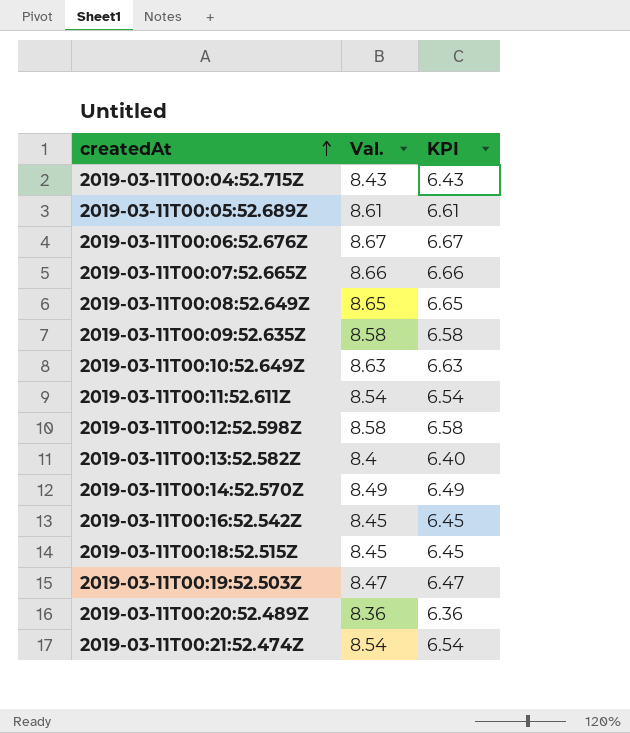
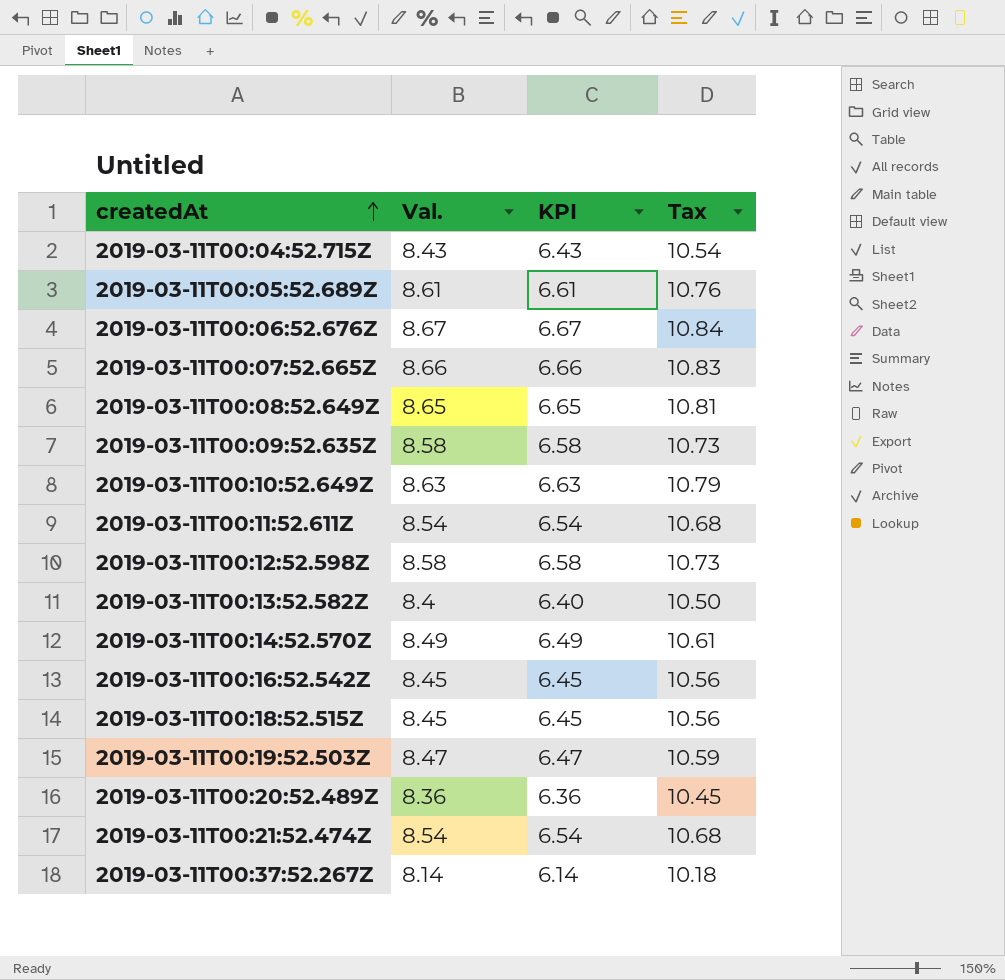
column Tax | formula: none -> [Val.] * 1.25
row 2019-03-11T00:37:52.267Z: none -> 8.14 | 6.14 | 10.18

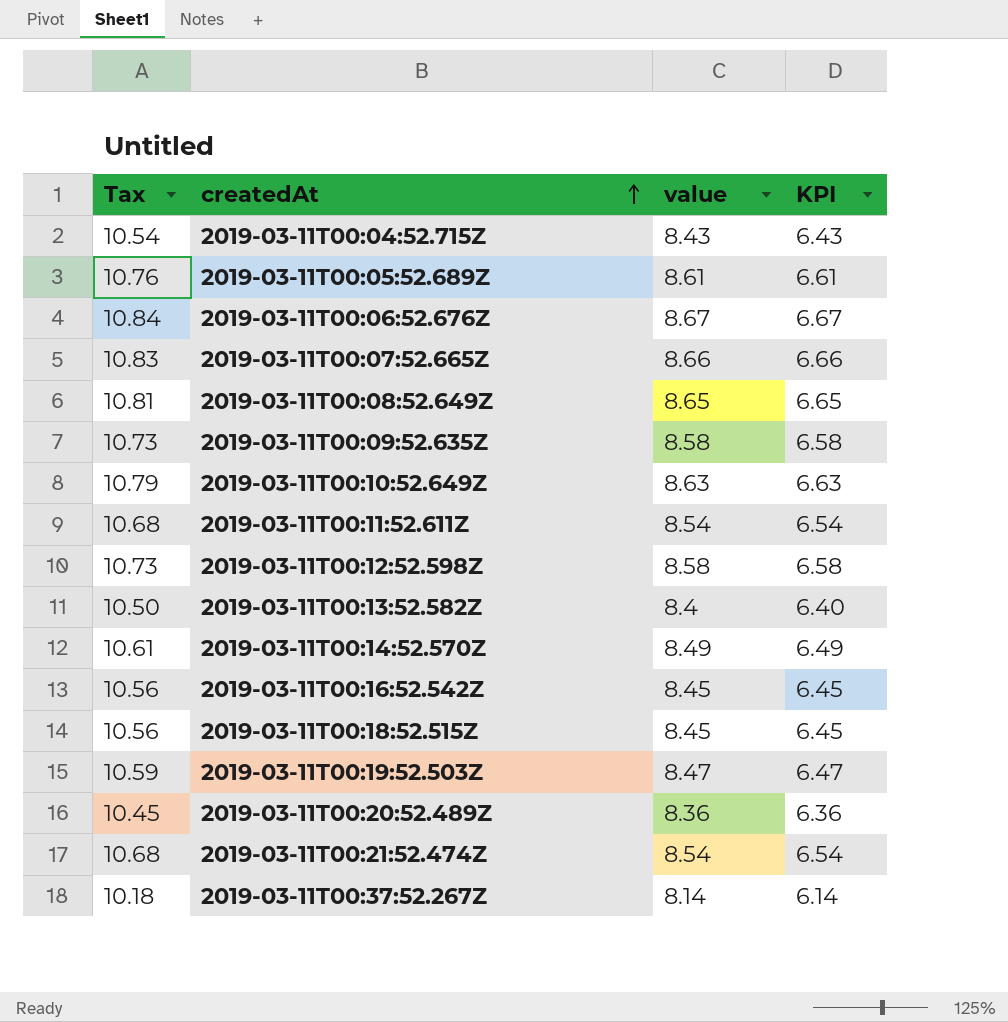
column Tax | position: 4 -> 1
column name: Val. -> value

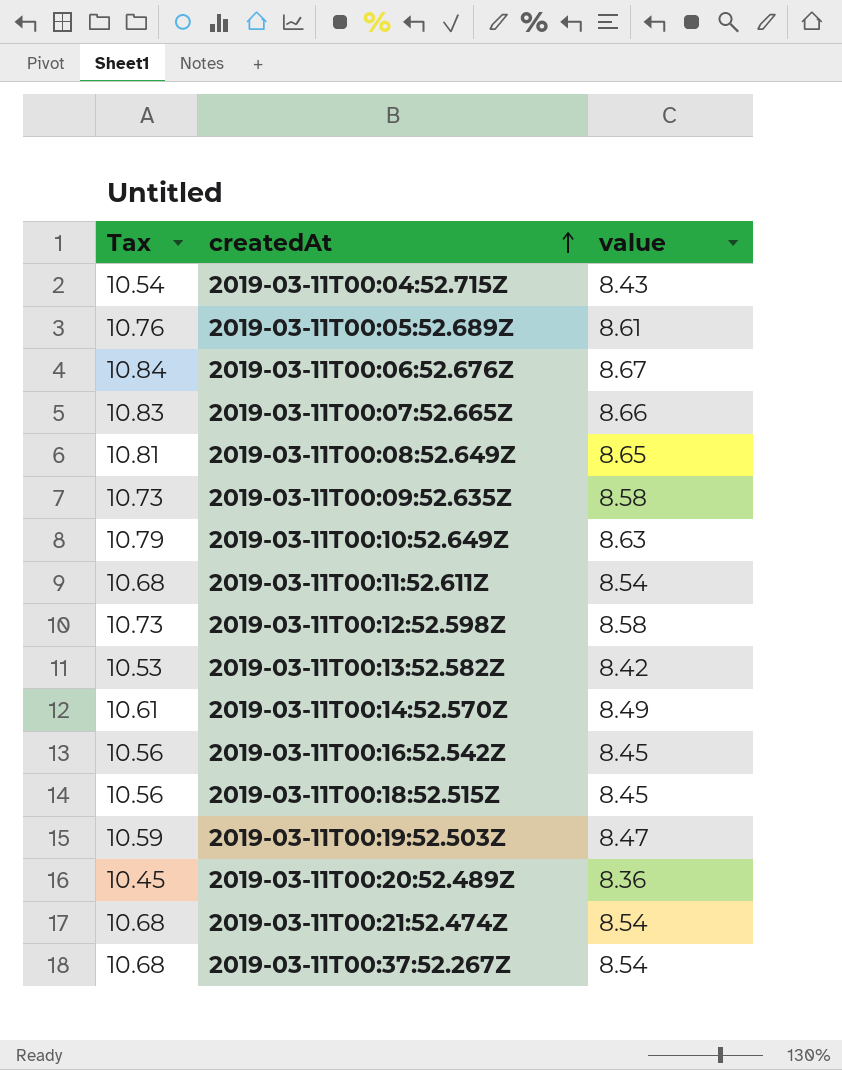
column KPI | formula: [value] - 2 -> none
2019-03-11T00:13:52.582Z | Tax: 10.50 -> 10.53
2019-03-11T00:13:52.582Z | value: 8.4 -> 8.42
2019-03-11T00:37:52.267Z | Tax: 10.18 -> 10.68
2019-03-11T00:37:52.267Z | value: 8.14 -> 8.54

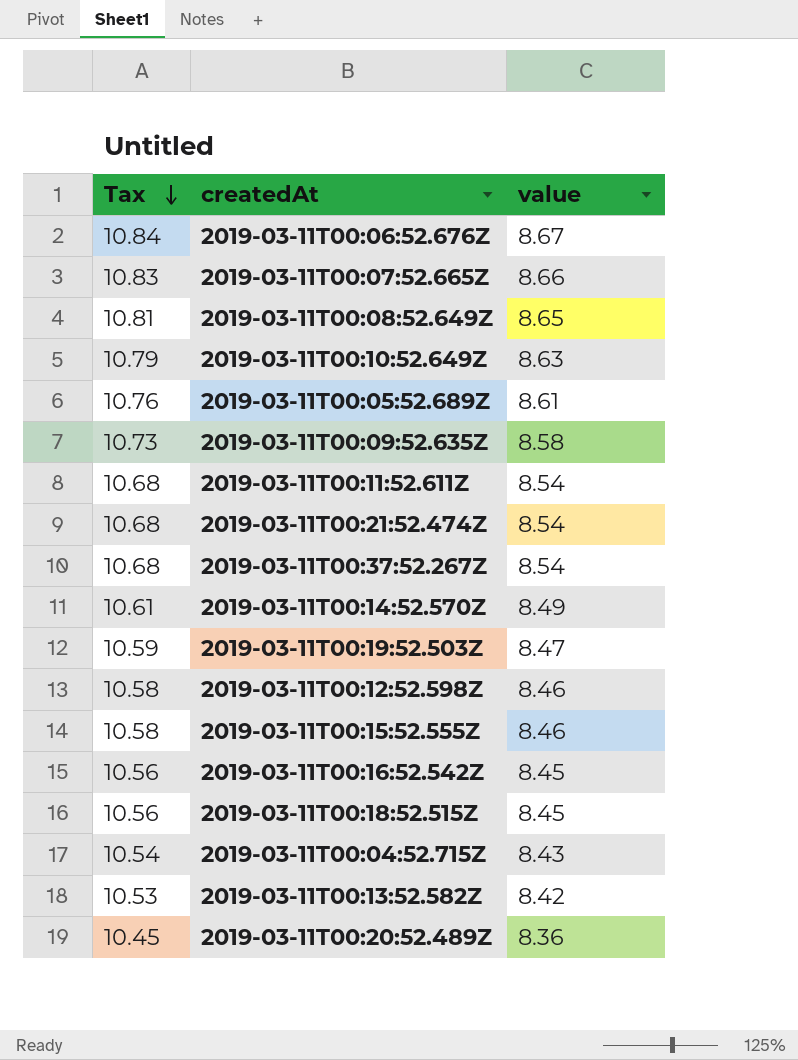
row order: createdAt ascending -> Tax descending
2019-03-11T00:12:52.598Z | Tax: 10.73 -> 10.58
2019-03-11T00:12:52.598Z | value: 8.58 -> 8.46
row 2019-03-11T00:15:52.555Z: none -> 10.58 | 8.46

